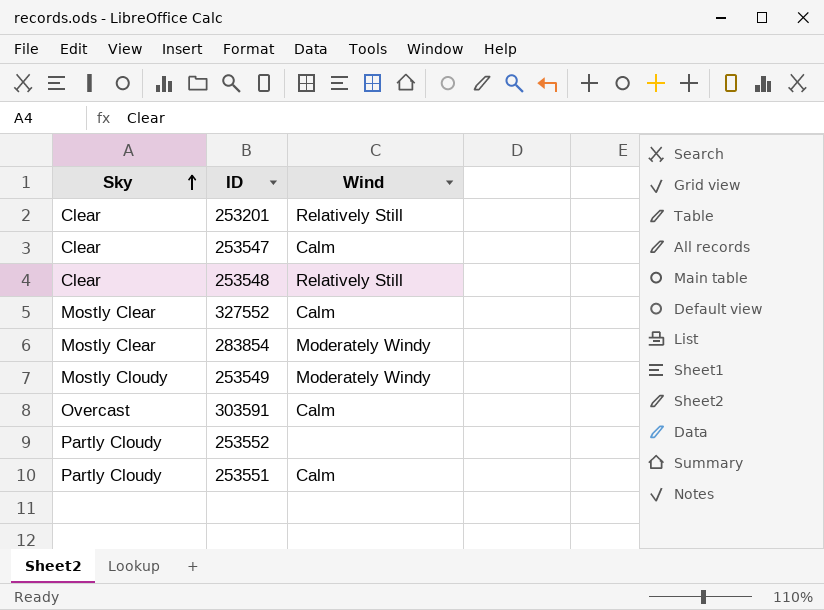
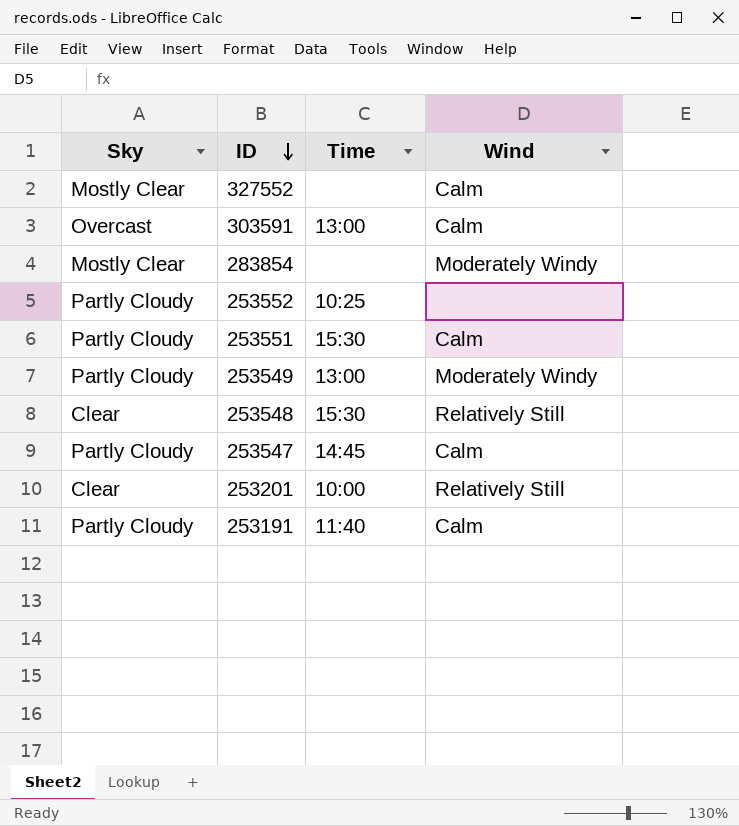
row order: Sky ascending -> ID descending
column Time | position: none -> 3
253549 | Sky: Mostly Cloudy -> Partly Cloudy
253547 | Sky: Clear -> Partly Cloudy
row 253191: none -> Partly Cloudy | 11:40 | Calm

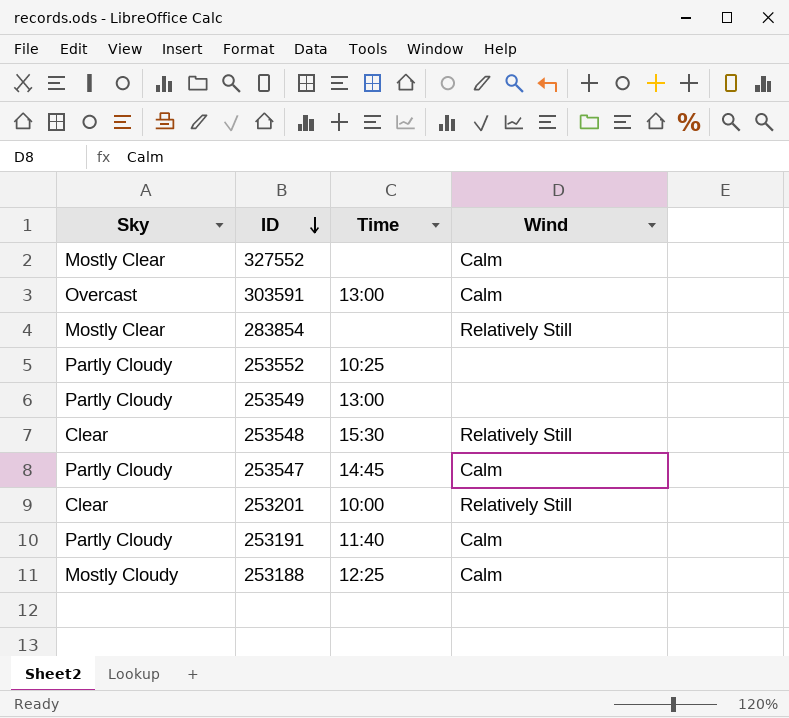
row 253551: Partly Cloudy | 15:30 | Calm -> none
283854 | Wind: Moderately Windy -> Relatively Still
253549 | Wind: Moderately Windy -> none
row 253188: none -> Mostly Cloudy | 12:25 | Calm

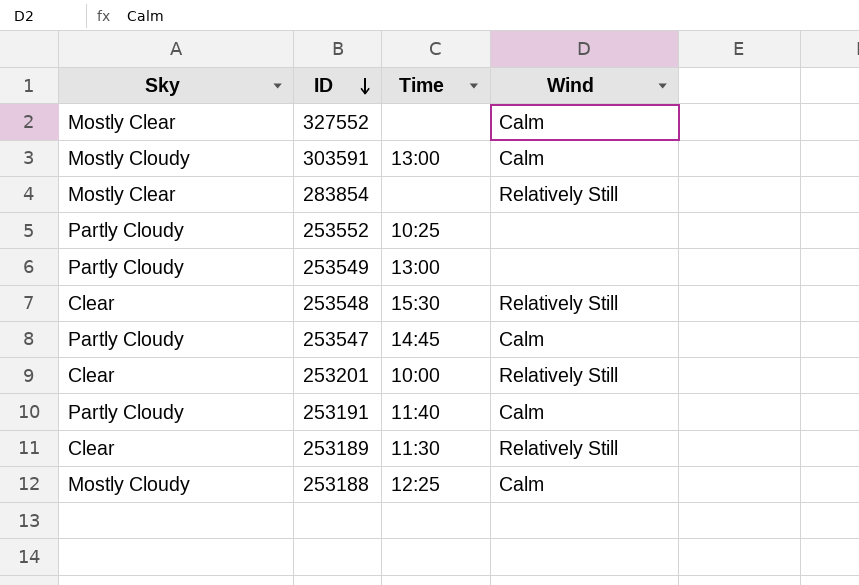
303591 | Sky: Overcast -> Mostly Cloudy
row 253189: none -> Clear | 11:30 | Relatively Still

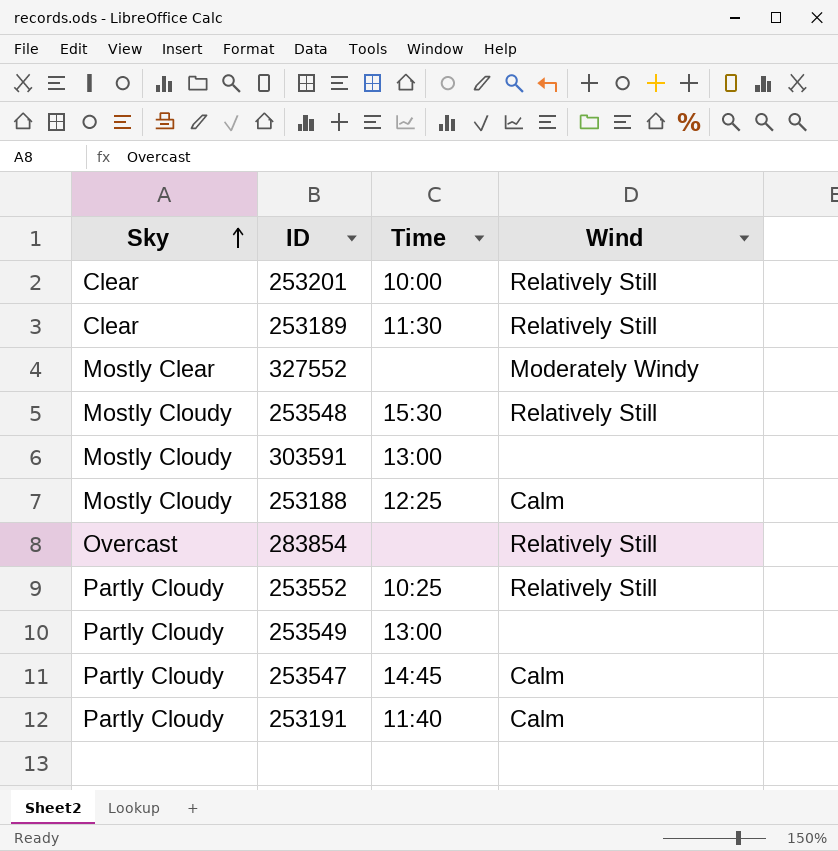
row order: ID descending -> Sky ascending
327552 | Wind: Calm -> Moderately Windy
253548 | Sky: Clear -> Mostly Cloudy
303591 | Wind: Calm -> none
283854 | Sky: Mostly Clear -> Overcast
253552 | Wind: none -> Relatively Still

